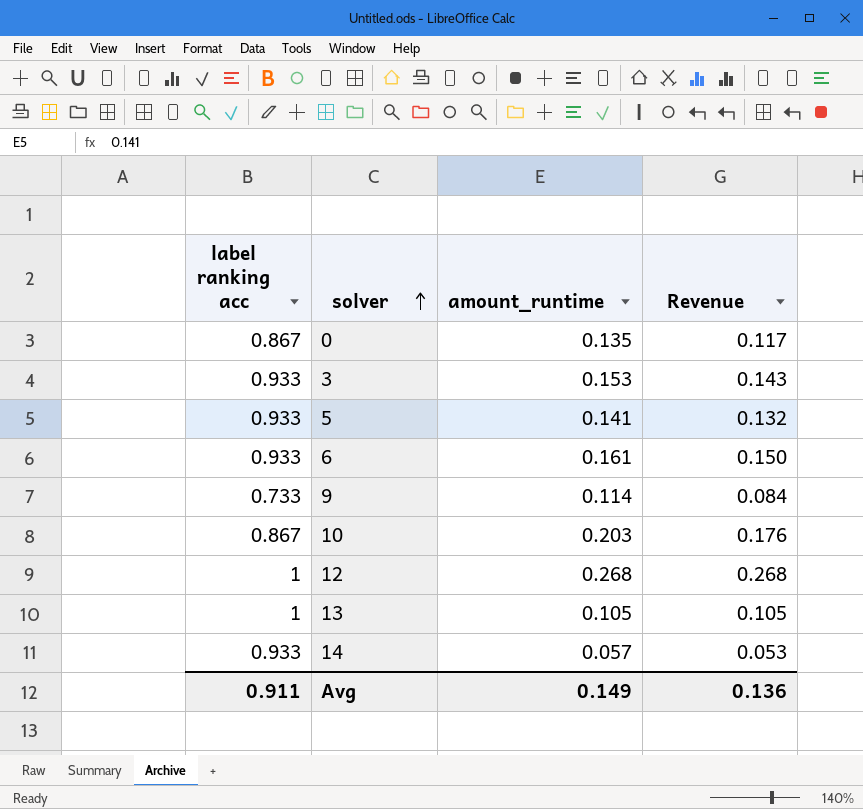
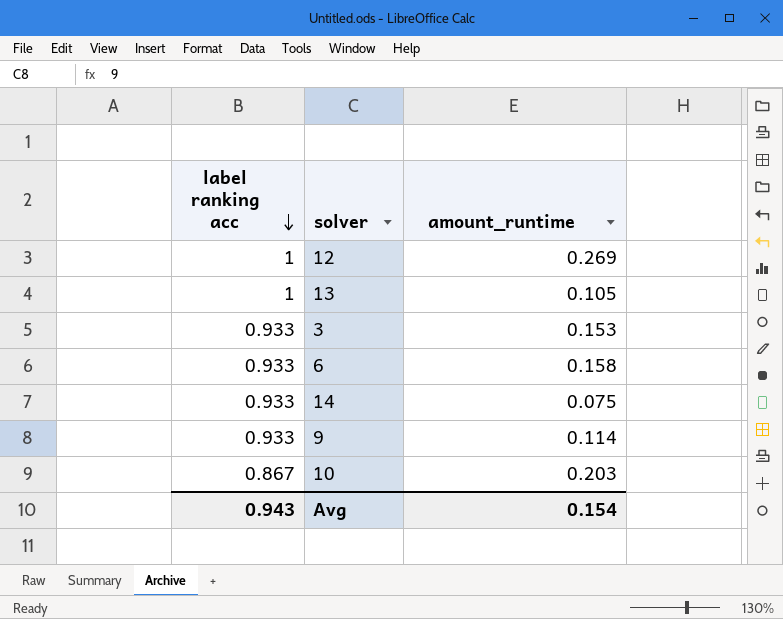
row order: solver ascending -> label ranking acc descending
column Revenue | formula: [label ranking acc] * [amount_runtime] -> none
row 0: 0.867 | 0.135 | 0.117 -> none
row 5: 0.933 | 0.141 | 0.132 -> none
12 | amount_runtime: 0.268 -> 0.269
6 | amount_runtime: 0.161 -> 0.158
14 | amount_runtime: 0.057 -> 0.075
9 | label ranking acc: 0.733 -> 0.933
Avg | label ranking acc: 0.911 -> 0.943
Avg | amount_runtime: 0.149 -> 0.154

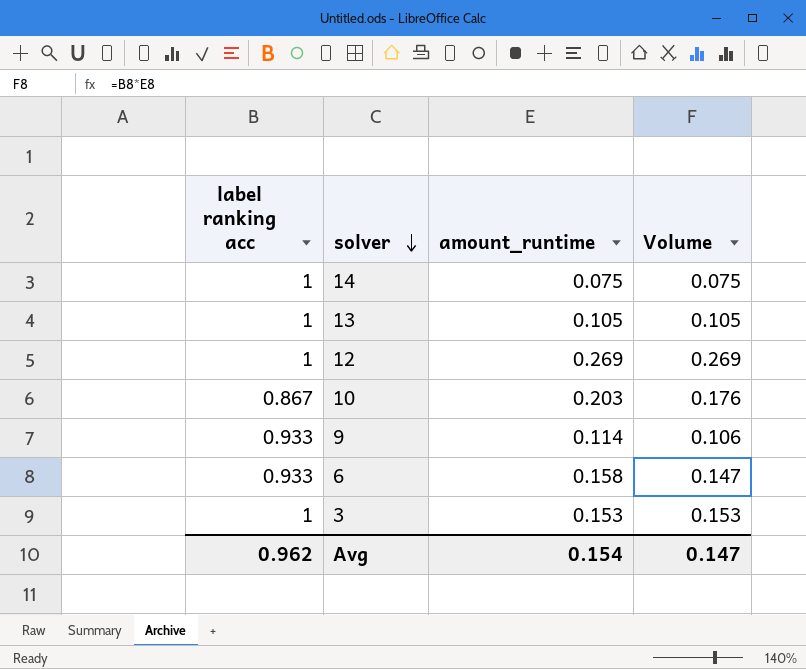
row order: label ranking acc descending -> solver descending
column Volume | formula: none -> [label ranking acc] * [amount_runtime]
14 | label ranking acc: 0.933 -> 1
3 | label ranking acc: 0.933 -> 1
Avg | label ranking acc: 0.943 -> 0.962

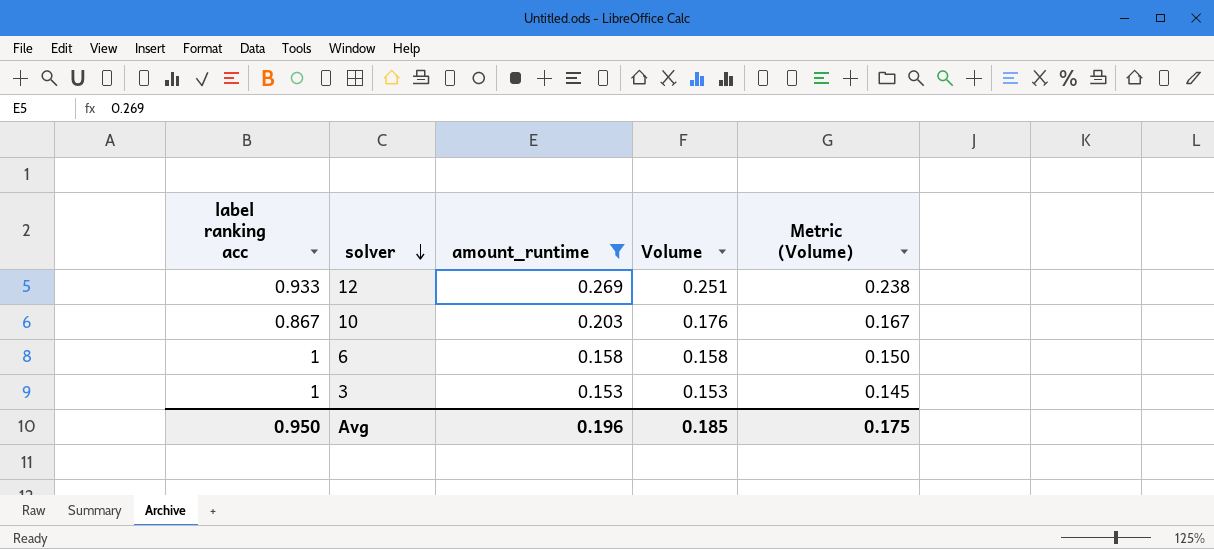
filter: none -> amount_runtime >= 0.153
column Metric (Volume) | formula: none -> [Volume] * 0.95
12 | label ranking acc: 1 -> 0.933
12 | Volume: 0.269 -> 0.251
6 | label ranking acc: 0.933 -> 1
6 | Volume: 0.147 -> 0.158
Avg | label ranking acc: 0.962 -> 0.950
Avg | amount_runtime: 0.154 -> 0.196
Avg | Volume: 0.147 -> 0.185

